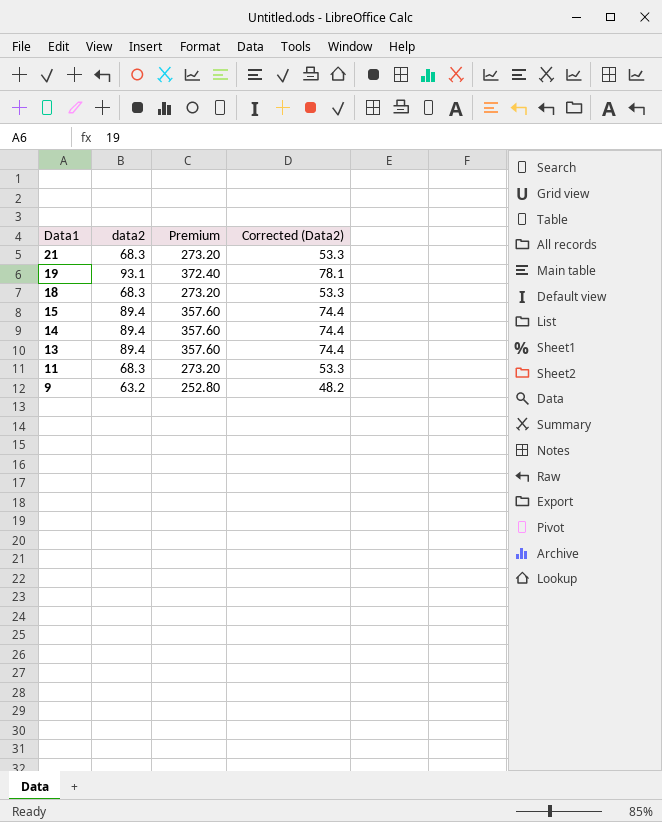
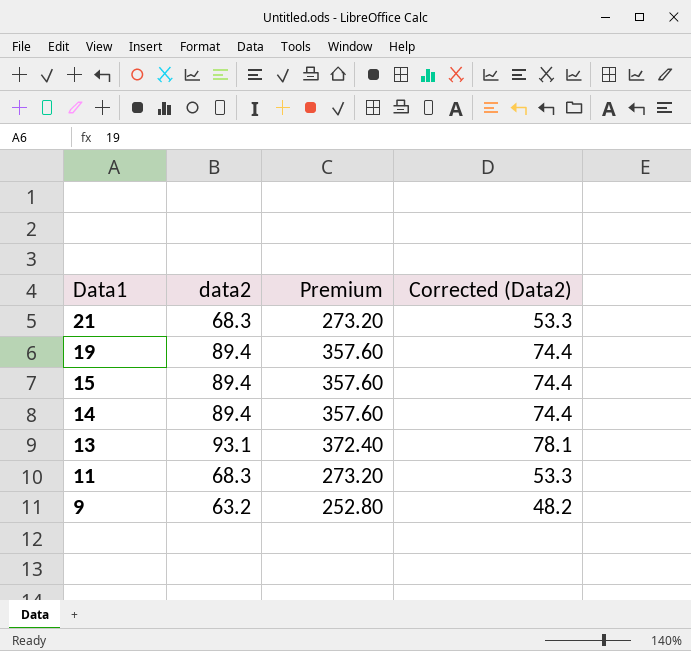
row 18: 68.3 | 273.20 | 53.3 -> none
19 | data2: 93.1 -> 89.4
19 | Premium: 372.40 -> 357.60
19 | Corrected (Data2): 78.1 -> 74.4
13 | data2: 89.4 -> 93.1
13 | Premium: 357.60 -> 372.40
13 | Corrected (Data2): 74.4 -> 78.1

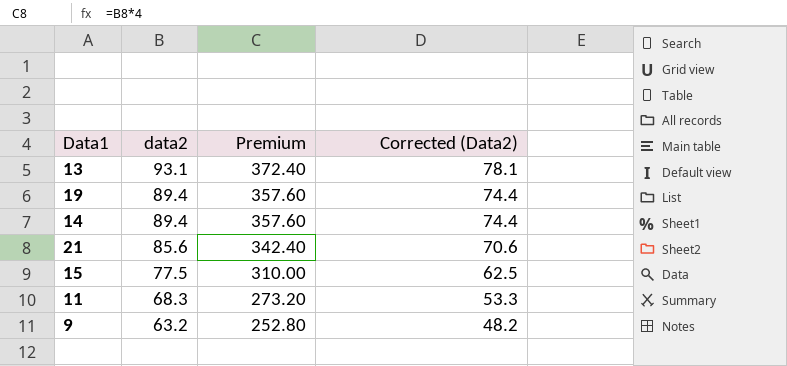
row order: Data1 descending -> data2 descending
21 | data2: 68.3 -> 85.6
21 | Premium: 273.20 -> 342.40
21 | Corrected (Data2): 53.3 -> 70.6
15 | data2: 89.4 -> 77.5
15 | Premium: 357.60 -> 310.00
15 | Corrected (Data2): 74.4 -> 62.5

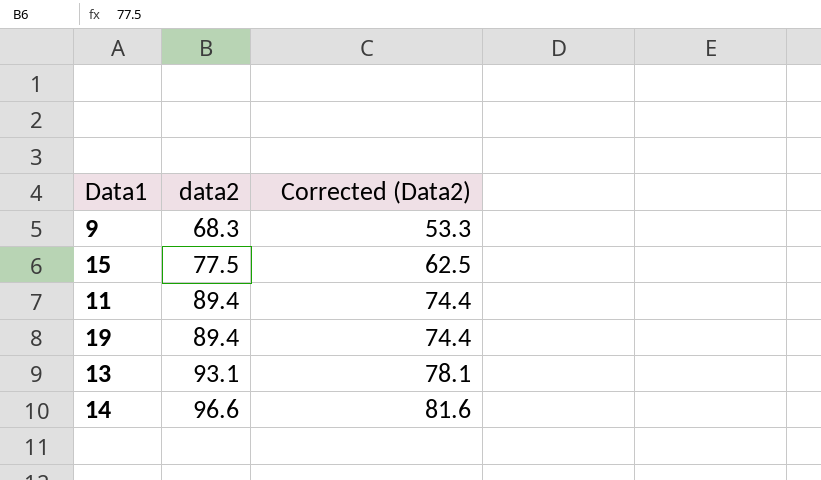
row order: data2 descending -> data2 ascending
column Premium | formula: [data2] * 4 -> none
row 21: 85.6 | 342.40 | 70.6 -> none
9 | data2: 63.2 -> 68.3
9 | Corrected (Data2): 48.2 -> 53.3
11 | data2: 68.3 -> 89.4
11 | Corrected (Data2): 53.3 -> 74.4
14 | data2: 89.4 -> 96.6
14 | Corrected (Data2): 74.4 -> 81.6

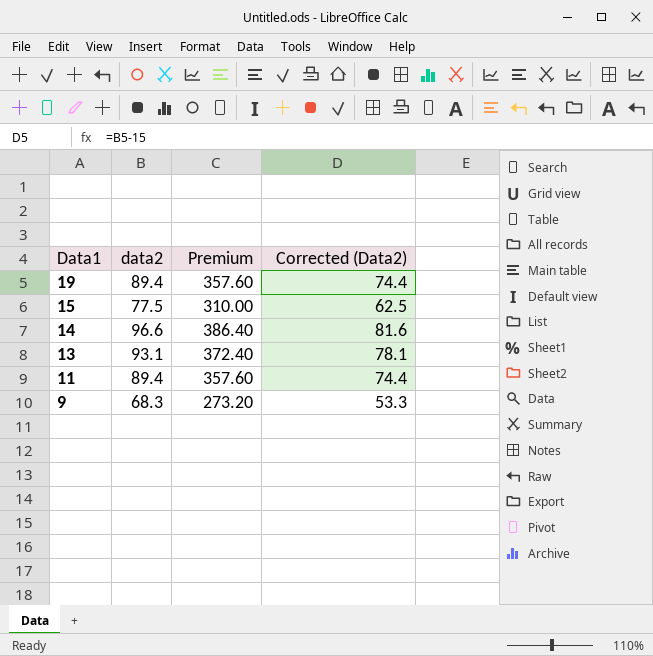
row order: data2 ascending -> Data1 descending
column Premium | formula: none -> [data2] * 4

